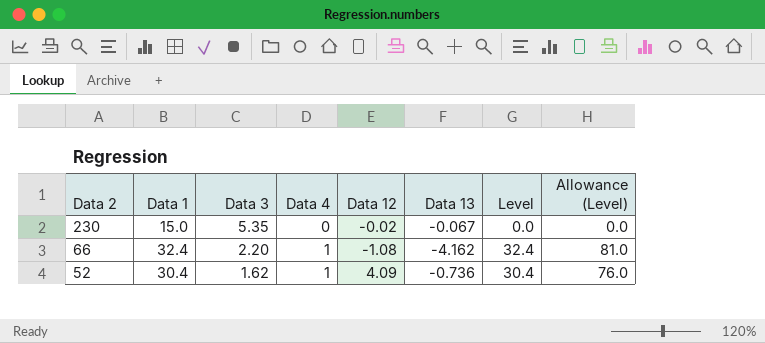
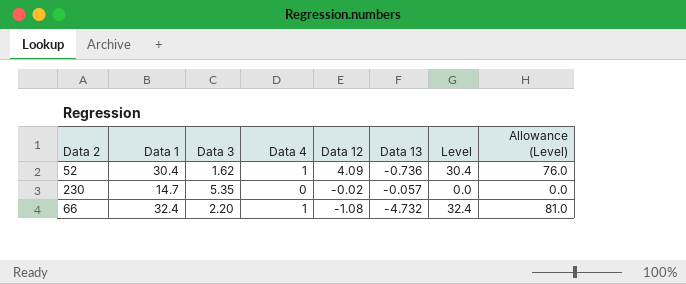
row order: Data 2 descending -> Data 12 descending
230 | Data 1: 15.0 -> 14.7
230 | Data 13: -0.067 -> -0.057
66 | Data 13: -4.162 -> -4.732

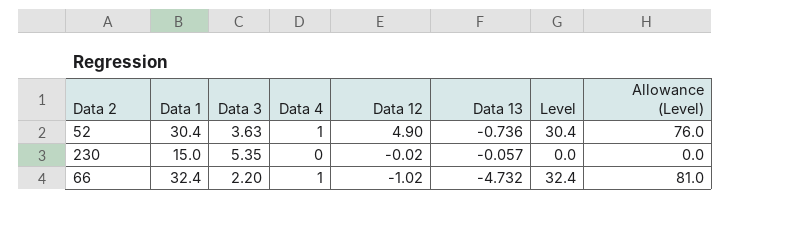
52 | Data 3: 1.62 -> 3.63
52 | Data 12: 4.09 -> 4.90
230 | Data 1: 14.7 -> 15.0
66 | Data 12: -1.08 -> -1.02

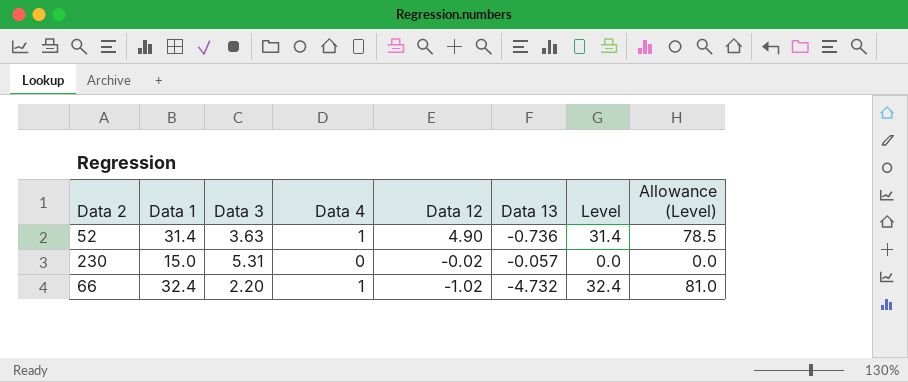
52 | Data 1: 30.4 -> 31.4
52 | Level: 30.4 -> 31.4
52 | Allowance (Level): 76.0 -> 78.5
230 | Data 3: 5.35 -> 5.31

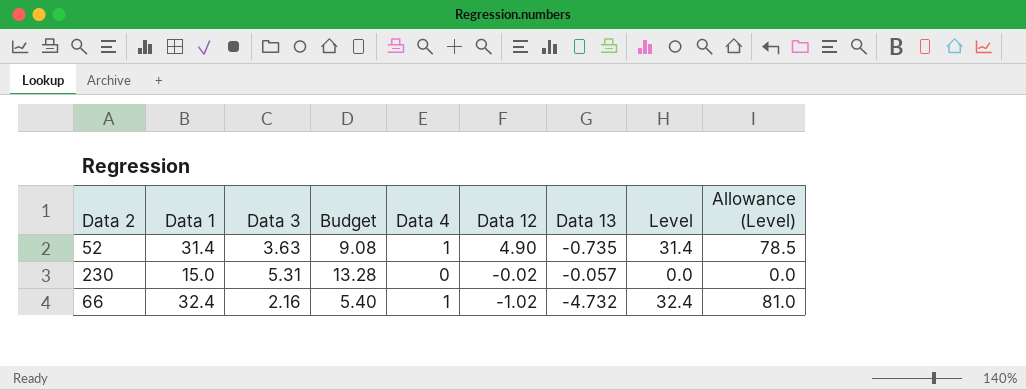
column Budget | formula: none -> [Data 3] * 2.5
52 | Data 13: -0.736 -> -0.735
66 | Data 3: 2.20 -> 2.16

